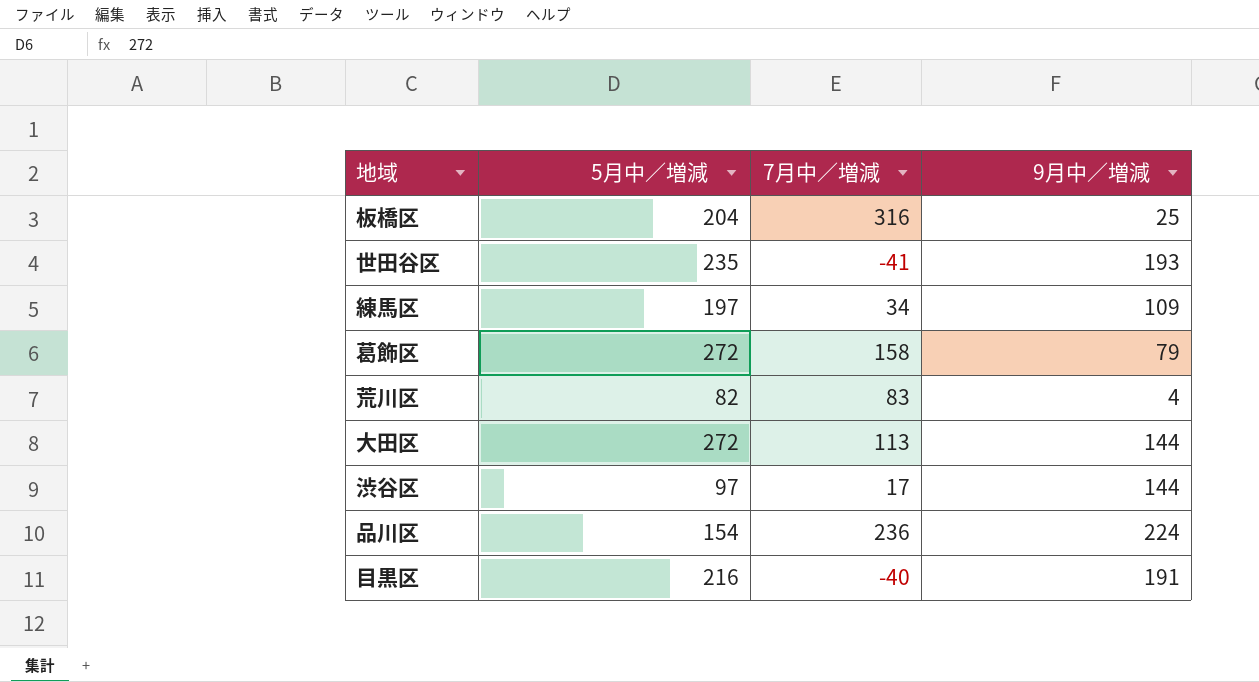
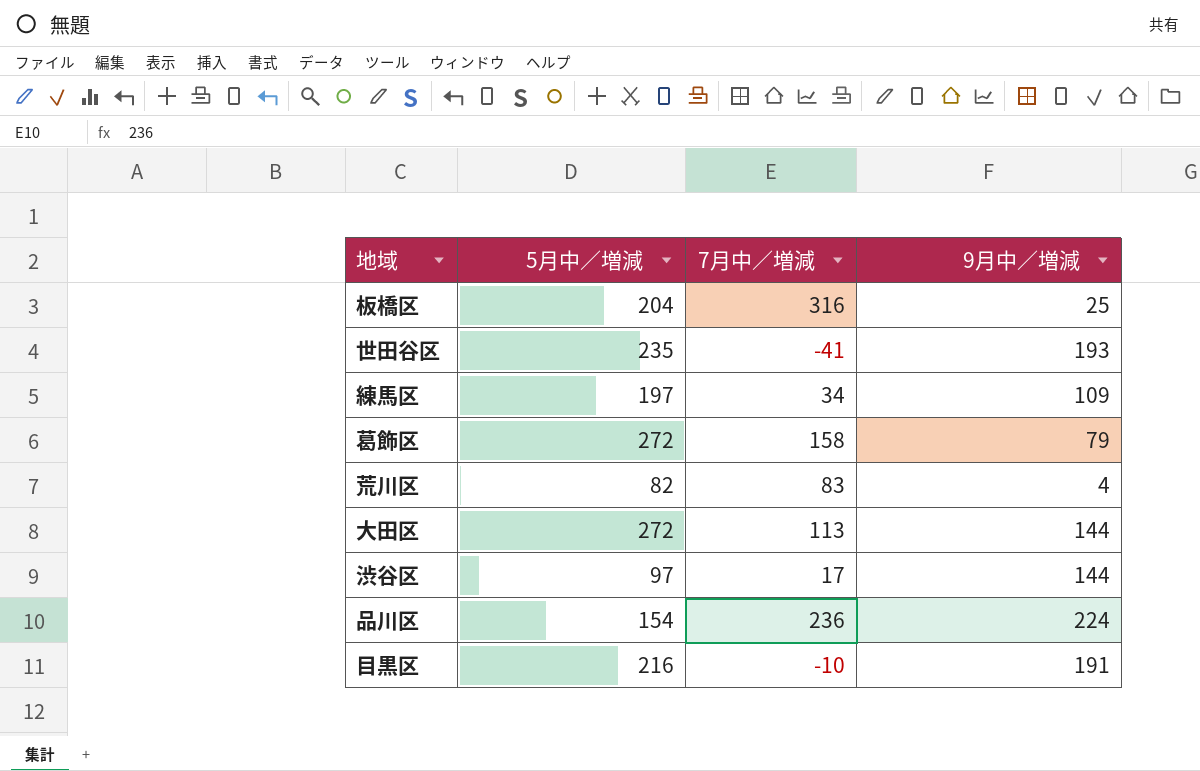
目黒区 | 7月中／増減: -40 -> -10

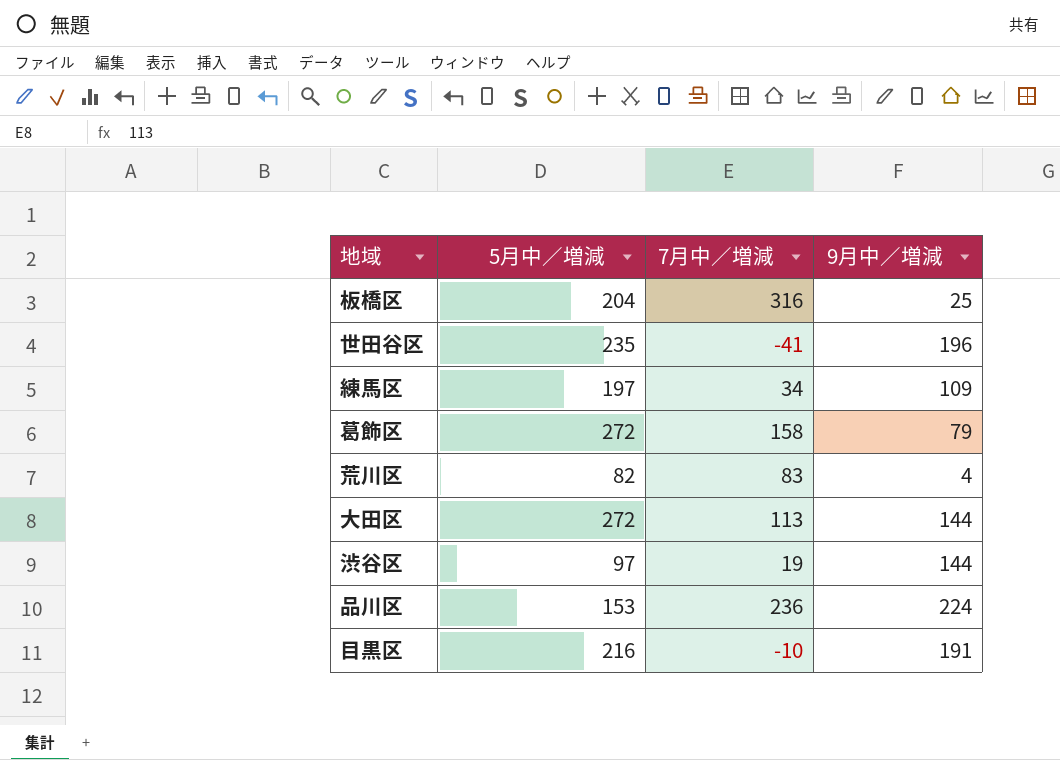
世田谷区 | 9月中／増減: 193 -> 196
渋谷区 | 7月中／増減: 17 -> 19
品川区 | 5月中／増減: 154 -> 153

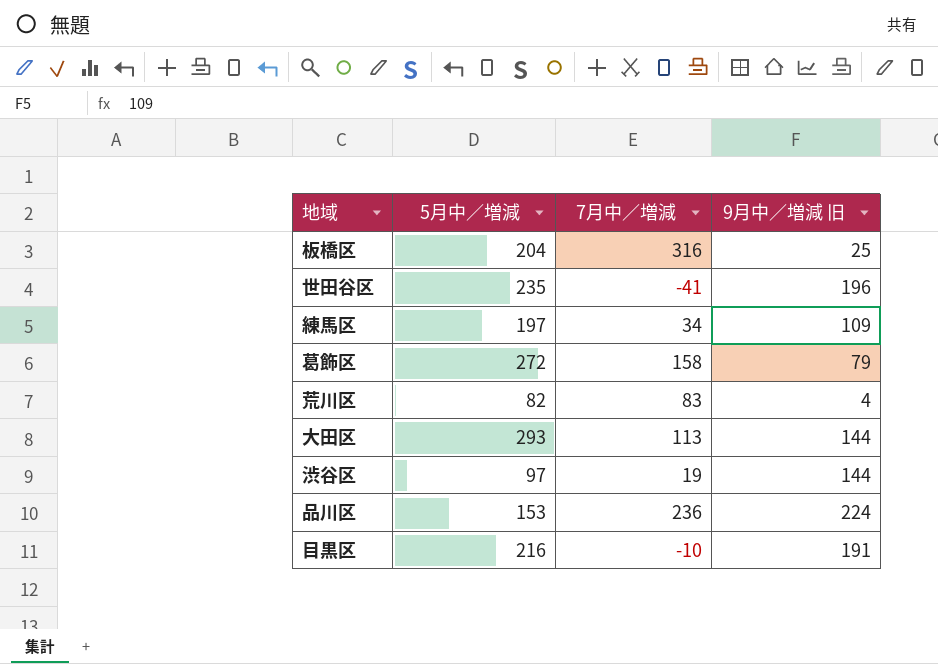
column name: 9月中／増減 -> 9月中／増減 旧
大田区 | 5月中／増減: 272 -> 293

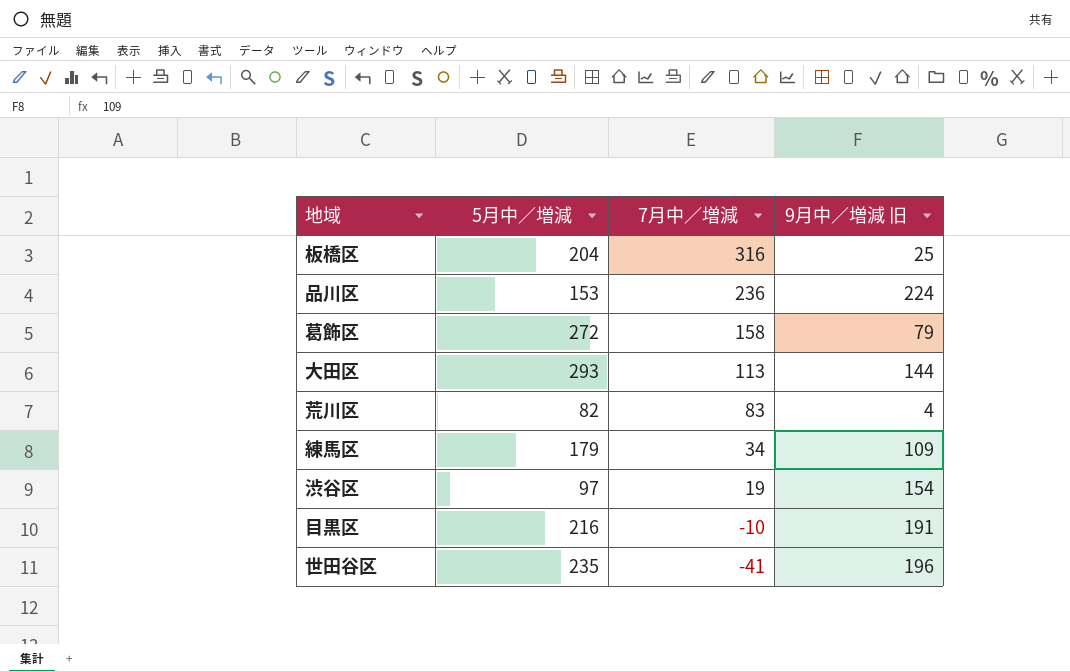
row order: none -> 7月中／増減 descending
練馬区 | 5月中／増減: 197 -> 179
渋谷区 | 9月中／増減 旧: 144 -> 154

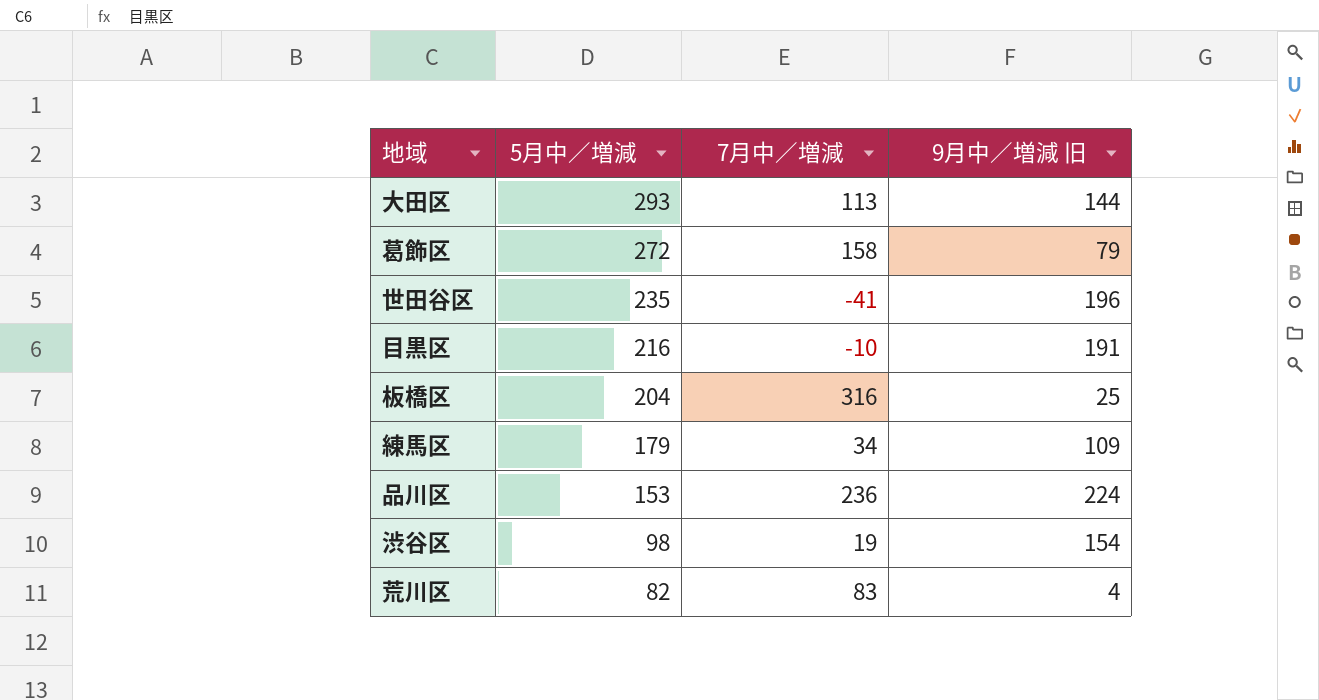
row order: 7月中／増減 descending -> 5月中／増減 descending
渋谷区 | 5月中／増減: 97 -> 98

